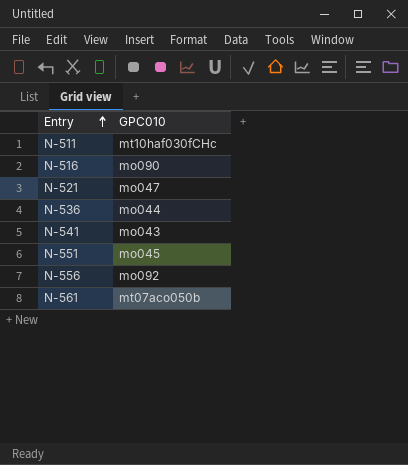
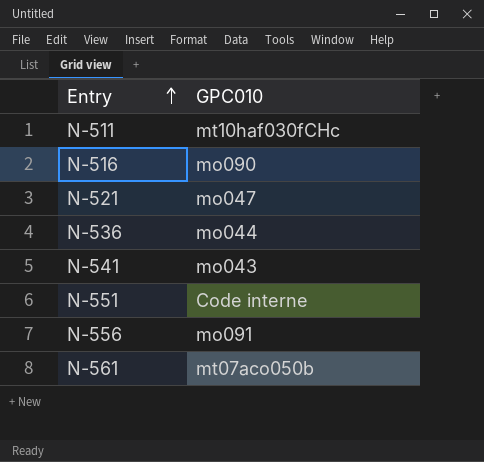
N-551 | GPC010: mo045 -> Code interne
N-556 | GPC010: mo092 -> mo091

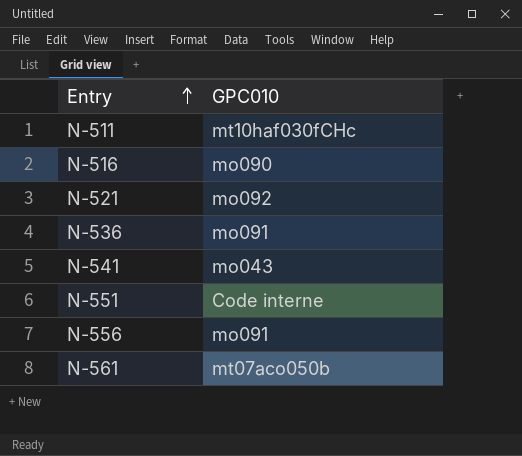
N-521 | GPC010: mo047 -> mo092
N-536 | GPC010: mo044 -> mo091

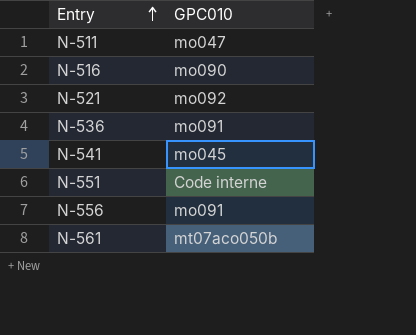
N-511 | GPC010: mt10haf030fCHc -> mo047
N-541 | GPC010: mo043 -> mo045

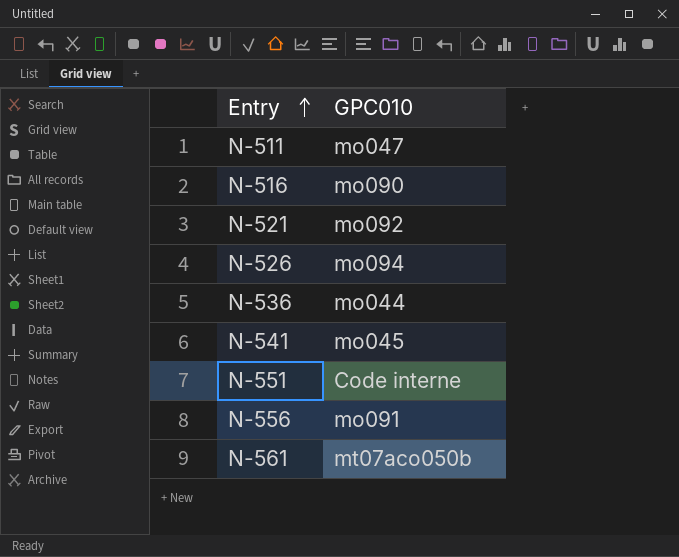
row N-526: none -> mo094
N-536 | GPC010: mo091 -> mo044

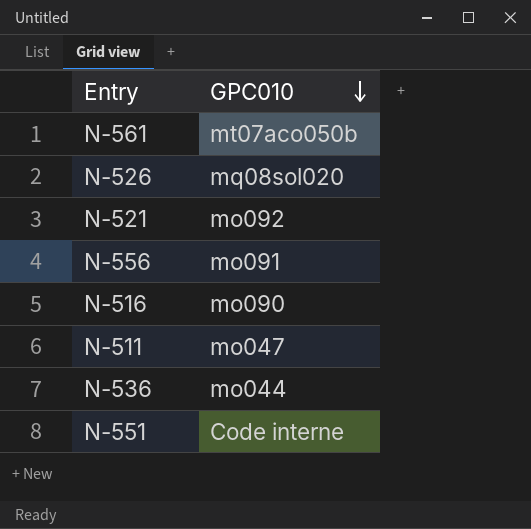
row order: Entry ascending -> GPC010 descending
row N-541: mo045 -> none
N-526 | GPC010: mo094 -> mq08sol020

